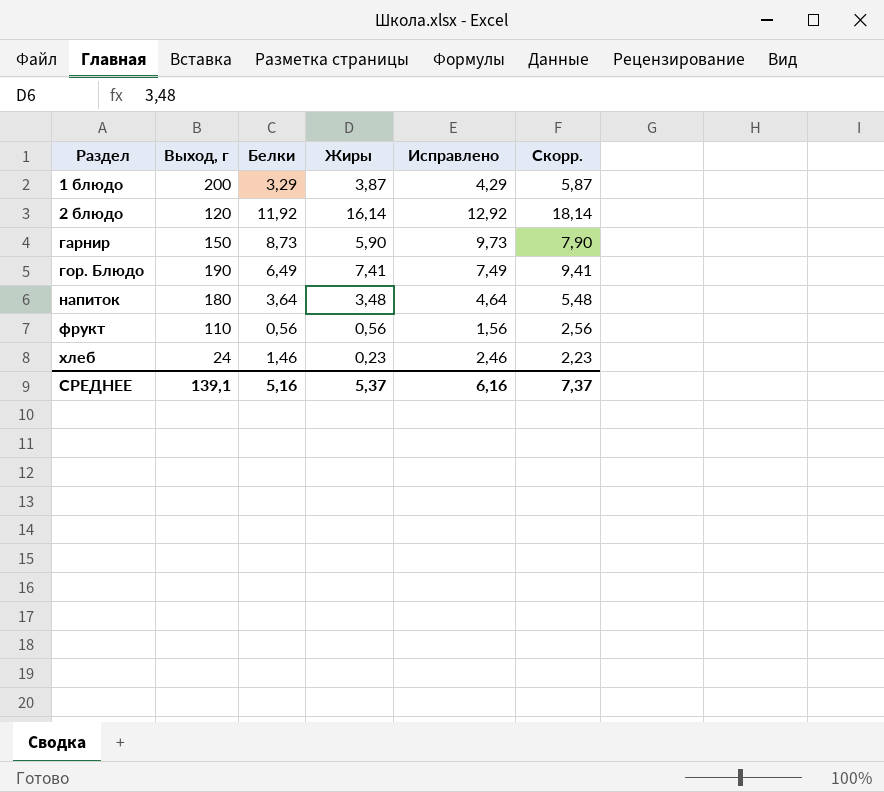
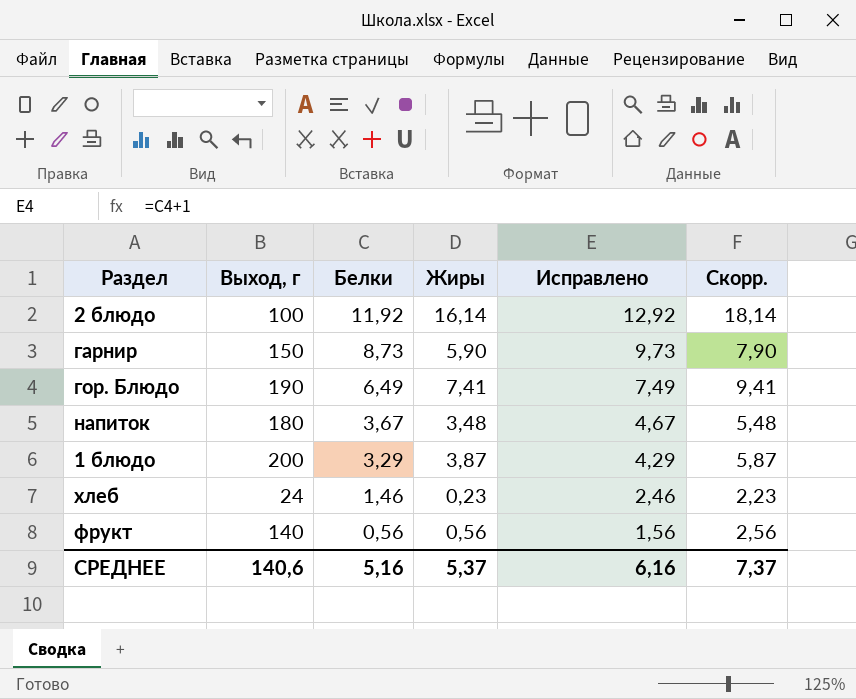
row order: Раздел ascending -> Белки descending
2 блюдо | Выход, г: 120 -> 100
напиток | Белки: 3,64 -> 3,67
напиток | Исправлено: 4,64 -> 4,67
фрукт | Выход, г: 110 -> 140
СРЕДНЕЕ | Выход, г: 139,1 -> 140,6

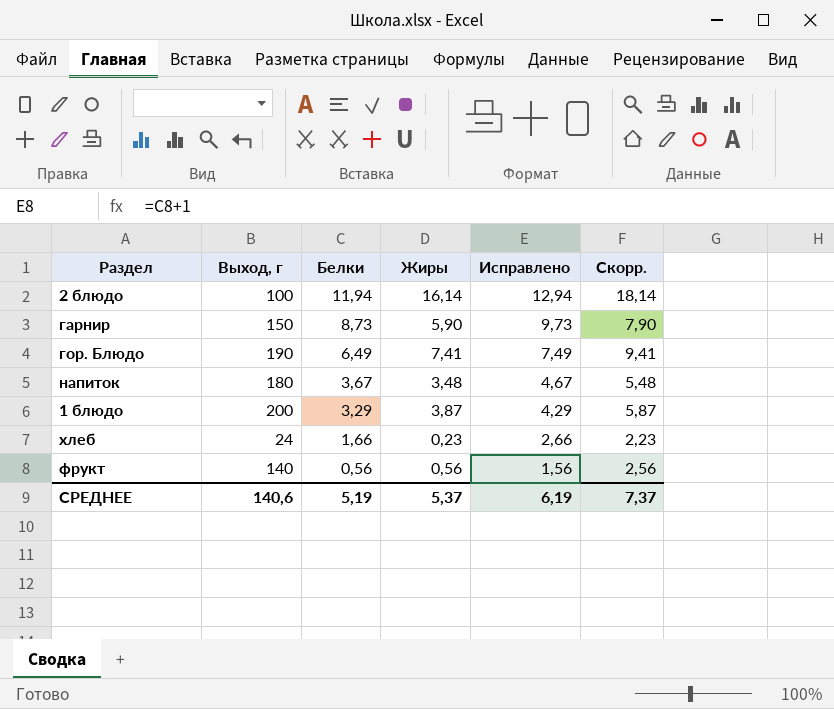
2 блюдо | Белки: 11,92 -> 11,94
2 блюдо | Исправлено: 12,92 -> 12,94
хлеб | Белки: 1,46 -> 1,66
хлеб | Исправлено: 2,46 -> 2,66
СРЕДНЕЕ | Белки: 5,16 -> 5,19
СРЕДНЕЕ | Исправлено: 6,16 -> 6,19

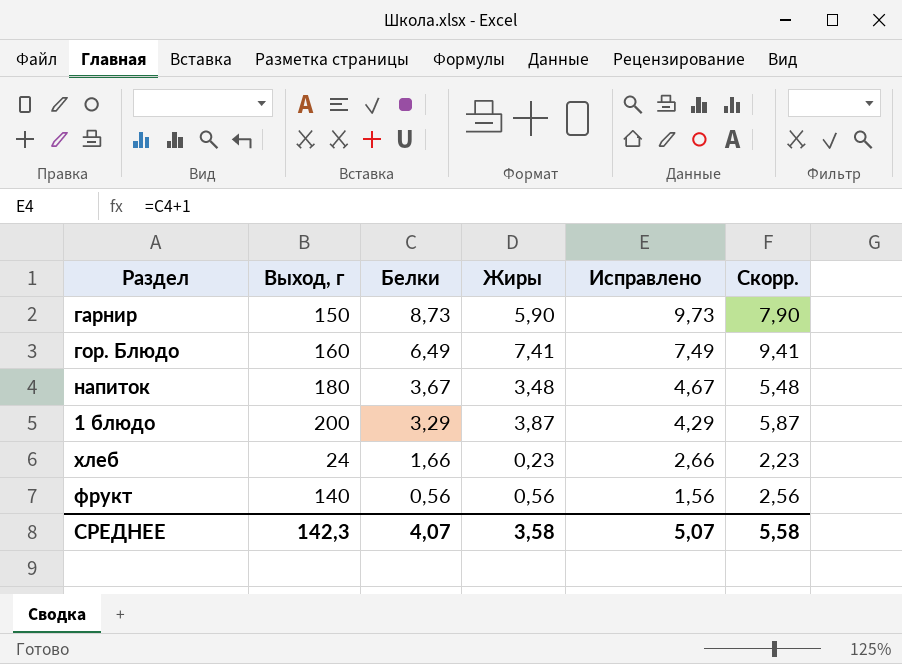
row 2 блюдо: 100 | 11,94 | 16,14 | 12,94 | 18,14 -> none
гор. Блюдо | Выход, г: 190 -> 160
СРЕДНЕЕ | Выход, г: 140,6 -> 142,3
СРЕДНЕЕ | Белки: 5,19 -> 4,07
СРЕДНЕЕ | Жиры: 5,37 -> 3,58
СРЕДНЕЕ | Исправлено: 6,19 -> 5,07
СРЕДНЕЕ | Скорр.: 7,37 -> 5,58

